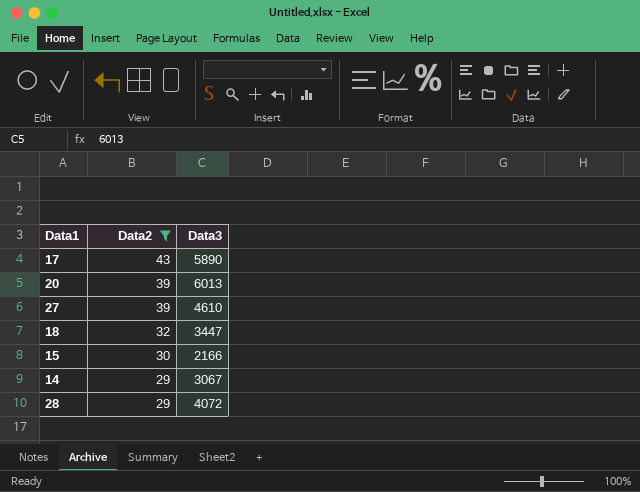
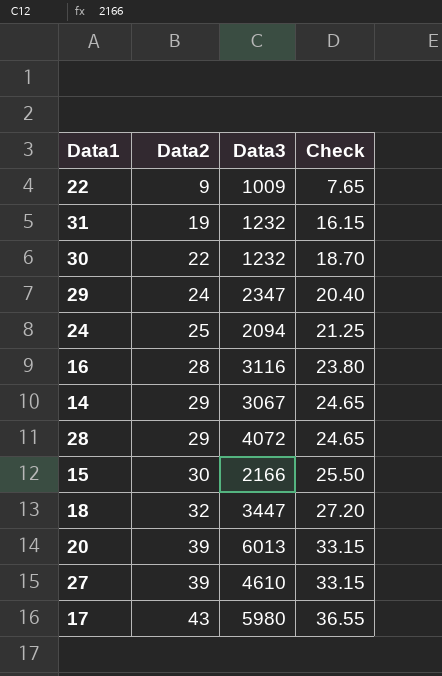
filter: Data2 >= 29 -> none
row order: Data2 descending -> Data2 ascending
column Check | formula: none -> [Data2] * 0.85
17 | Data3: 5890 -> 5980

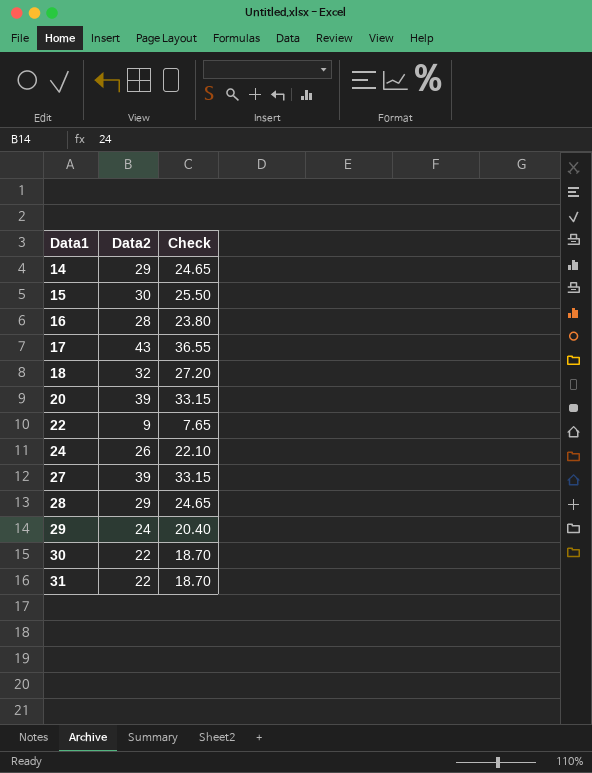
row order: Data2 ascending -> Data1 ascending
column Data3 | position: 3 -> none
24 | Data2: 25 -> 26
24 | Check: 21.25 -> 22.10
31 | Data2: 19 -> 22
31 | Check: 16.15 -> 18.70

